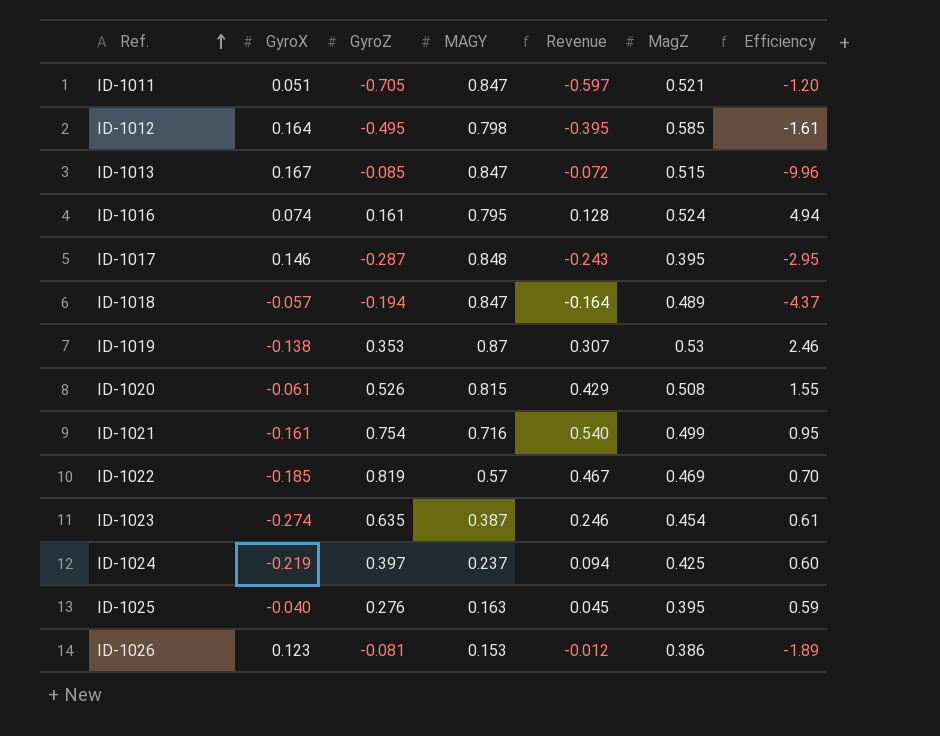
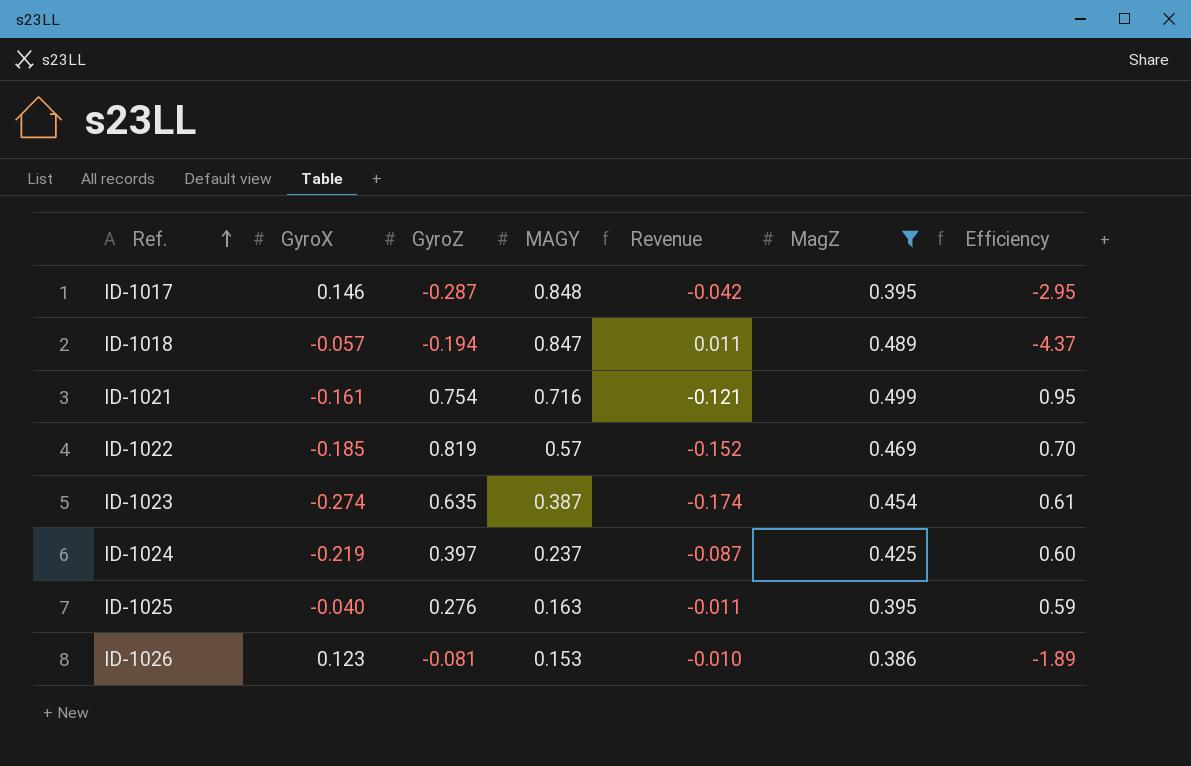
filter: none -> MagZ <= 0.499
column Revenue | formula: [GyroZ] * [MAGY] -> [GyroX] * [GyroZ]

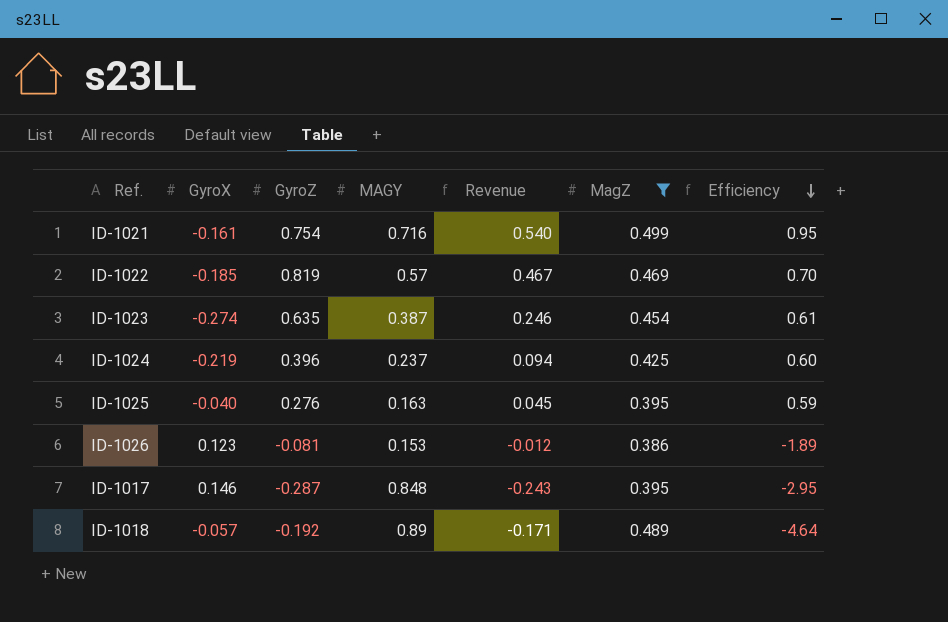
row order: Ref. ascending -> Efficiency descending
column Revenue | formula: [GyroX] * [GyroZ] -> [GyroZ] * [MAGY]
ID-1024 | GyroZ: 0.397 -> 0.396
ID-1018 | GyroZ: -0.194 -> -0.192
ID-1018 | MAGY: 0.847 -> 0.89
ID-1018 | Efficiency: -4.37 -> -4.64

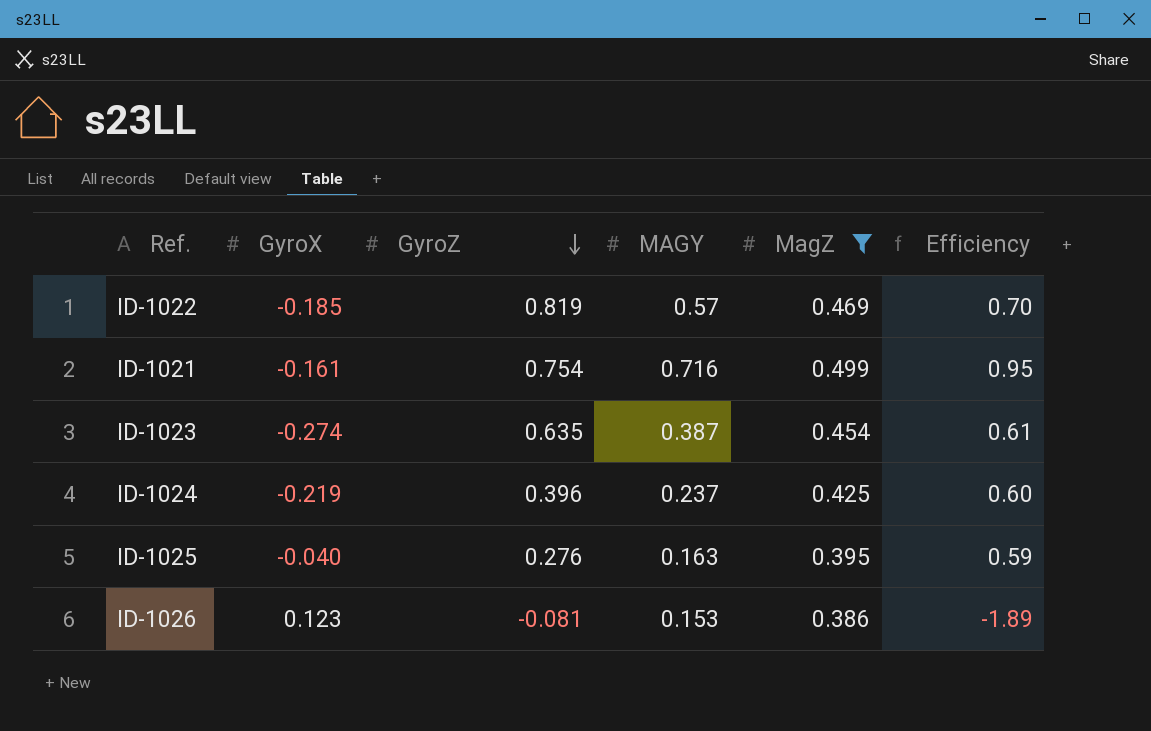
row order: Efficiency descending -> GyroZ descending
column Revenue | formula: [GyroZ] * [MAGY] -> none
row ID-1017: 0.146 | -0.287 | 0.848 | -0.243 | 0.395 | -2.95 -> none
row ID-1018: -0.057 | -0.192 | 0.89 | -0.171 | 0.489 | -4.64 -> none

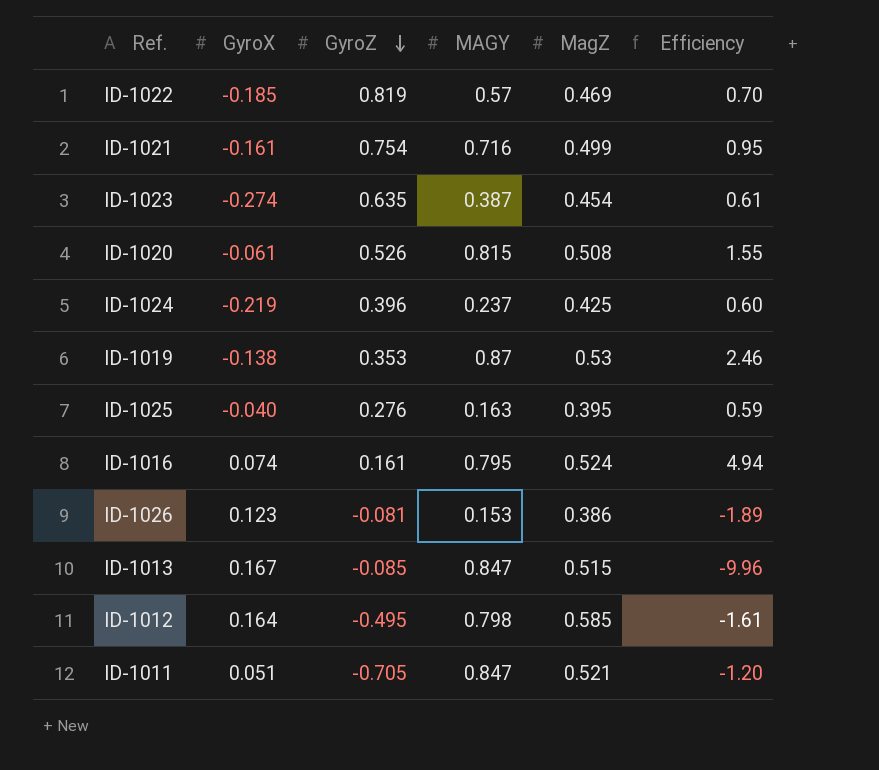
filter: MagZ <= 0.499 -> none

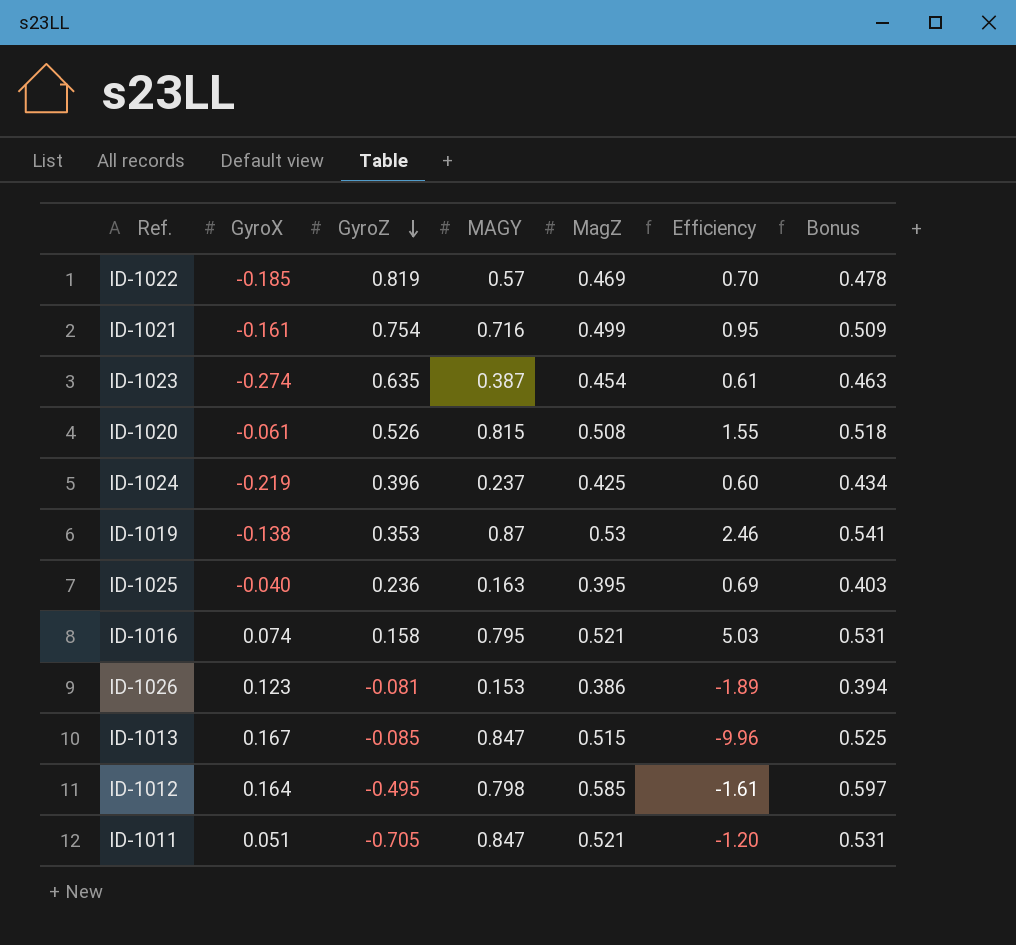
column Bonus | formula: none -> [MagZ] * 1.02
ID-1025 | GyroZ: 0.276 -> 0.236
ID-1025 | Efficiency: 0.59 -> 0.69
ID-1016 | GyroZ: 0.161 -> 0.158
ID-1016 | MagZ: 0.524 -> 0.521
ID-1016 | Efficiency: 4.94 -> 5.03

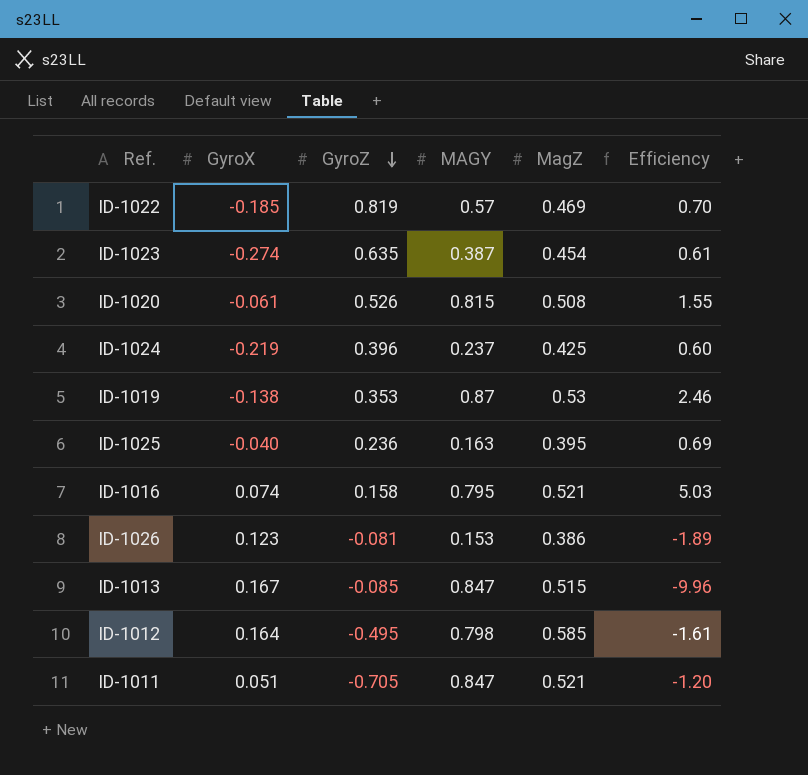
column Bonus | formula: [MagZ] * 1.02 -> none
row ID-1021: -0.161 | 0.754 | 0.716 | 0.499 | 0.95 | 0.509 -> none

